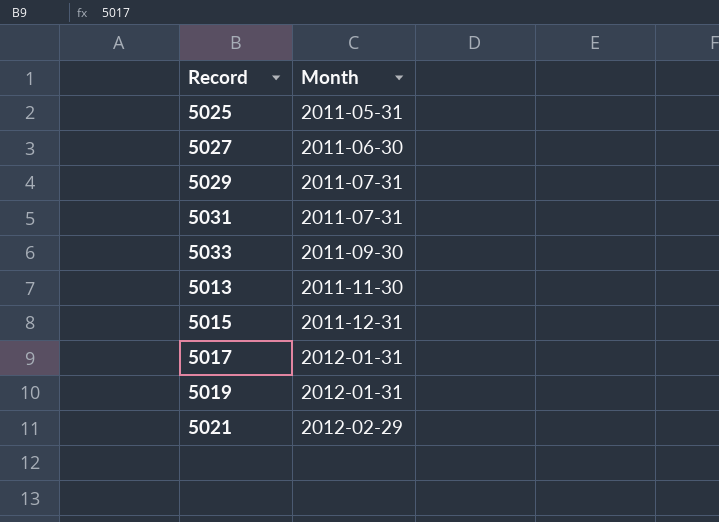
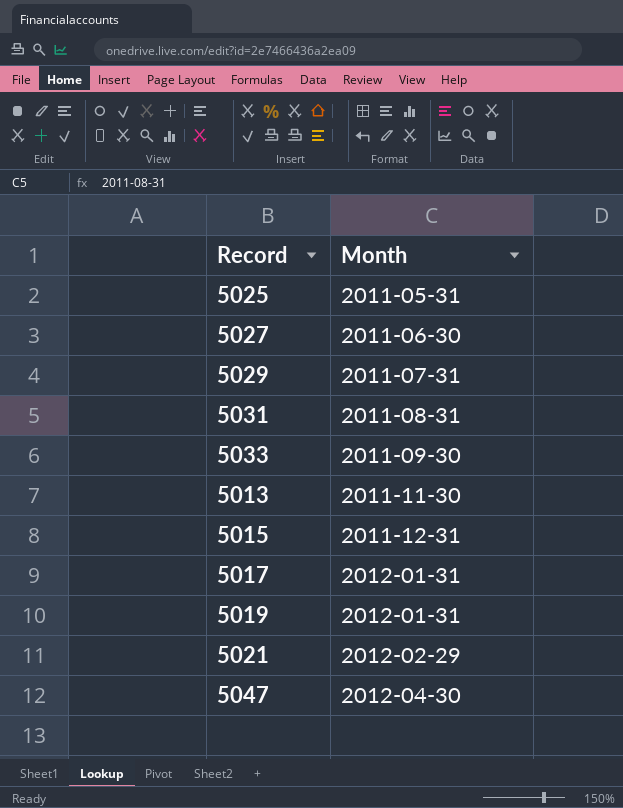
5031 | Month: 2011-07-31 -> 2011-08-31
row 5047: none -> 2012-04-30

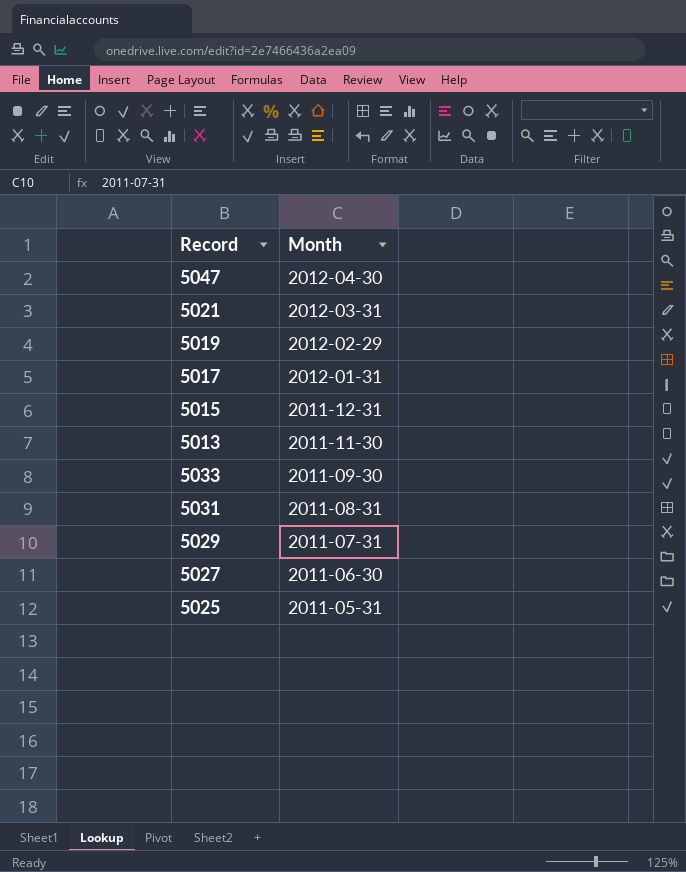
row order: Month ascending -> Month descending
5021 | Month: 2012-02-29 -> 2012-03-31
5019 | Month: 2012-01-31 -> 2012-02-29

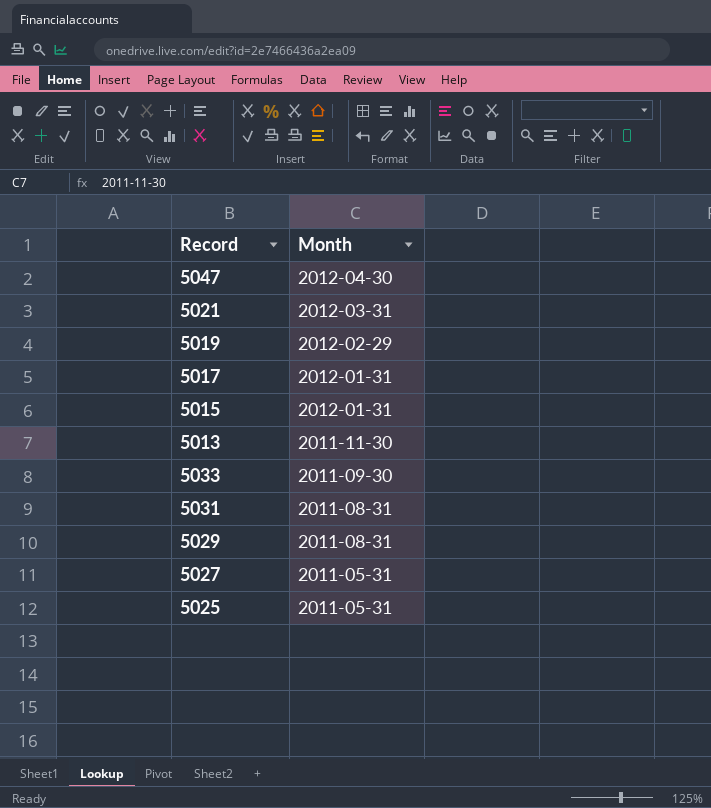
5015 | Month: 2011-12-31 -> 2012-01-31
5029 | Month: 2011-07-31 -> 2011-08-31
5027 | Month: 2011-06-30 -> 2011-05-31

